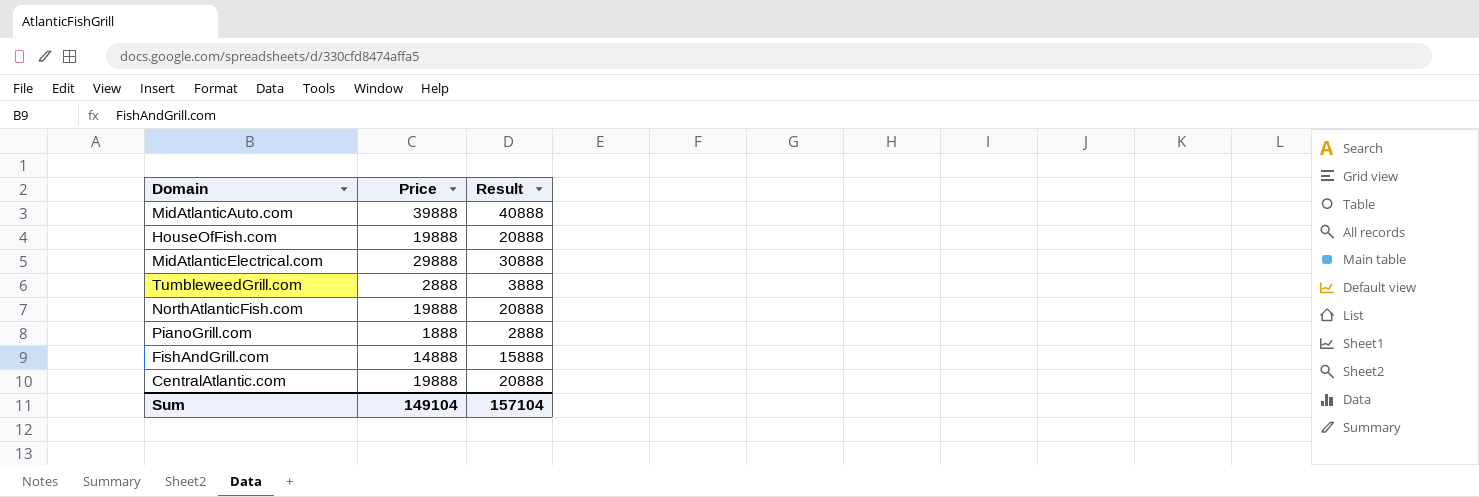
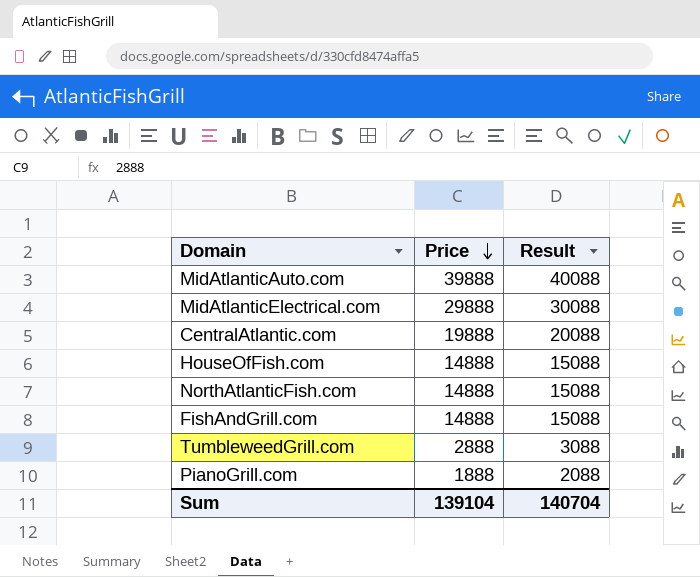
row order: none -> Price descending
column Result | formula: [Price] + 1000 -> [Price] + 200
HouseOfFish.com | Price: 19888 -> 14888
NorthAtlanticFish.com | Price: 19888 -> 14888
Sum | Price: 149104 -> 139104
Sum | Result: 157104 -> 140704

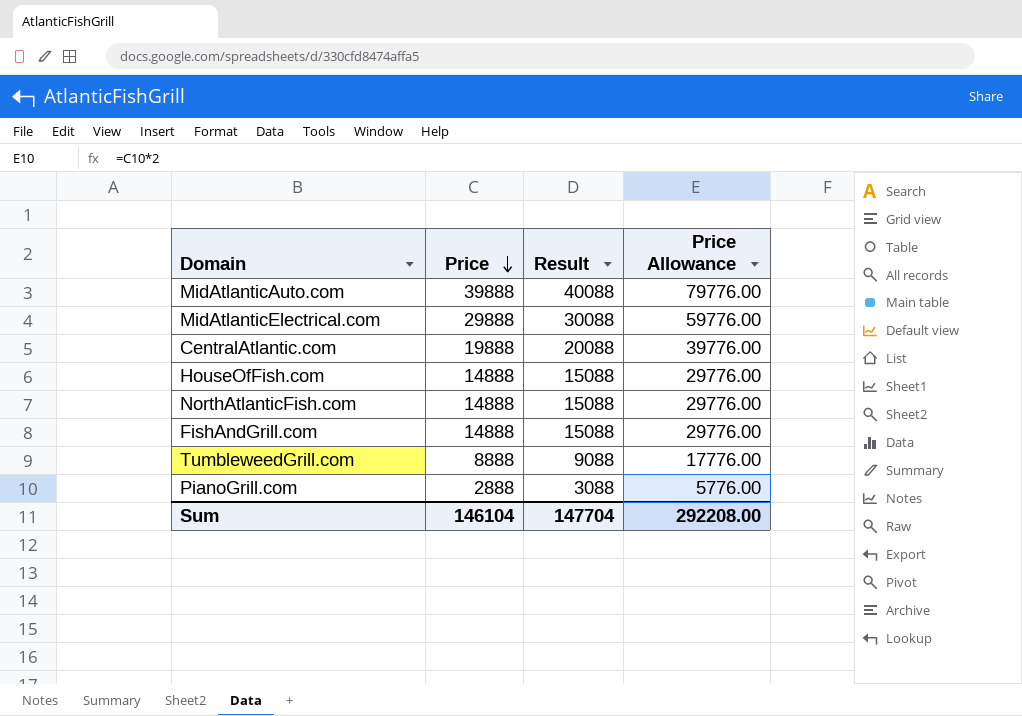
column Price Allowance | formula: none -> [Price] * 2
TumbleweedGrill.com | Price: 2888 -> 8888
TumbleweedGrill.com | Result: 3088 -> 9088
PianoGrill.com | Price: 1888 -> 2888
PianoGrill.com | Result: 2088 -> 3088
Sum | Price: 139104 -> 146104
Sum | Result: 140704 -> 147704

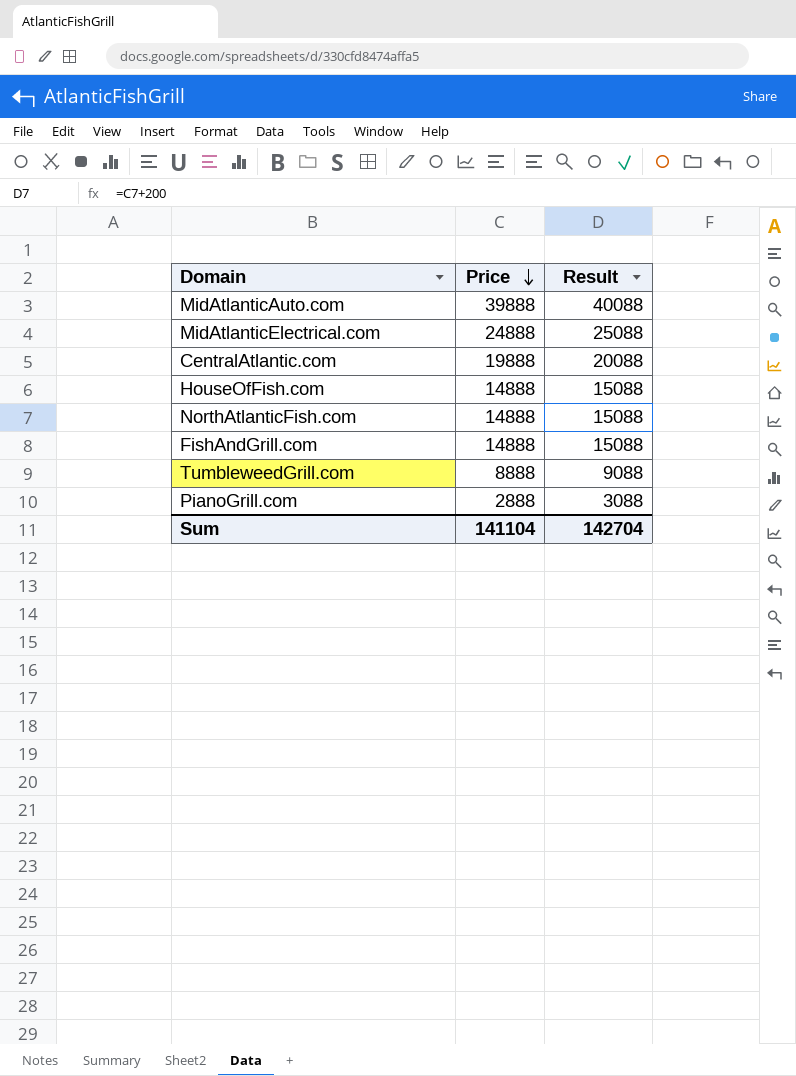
column Price Allowance | formula: [Price] * 2 -> none
MidAtlanticElectrical.com | Price: 29888 -> 24888
MidAtlanticElectrical.com | Result: 30088 -> 25088
Sum | Price: 146104 -> 141104
Sum | Result: 147704 -> 142704

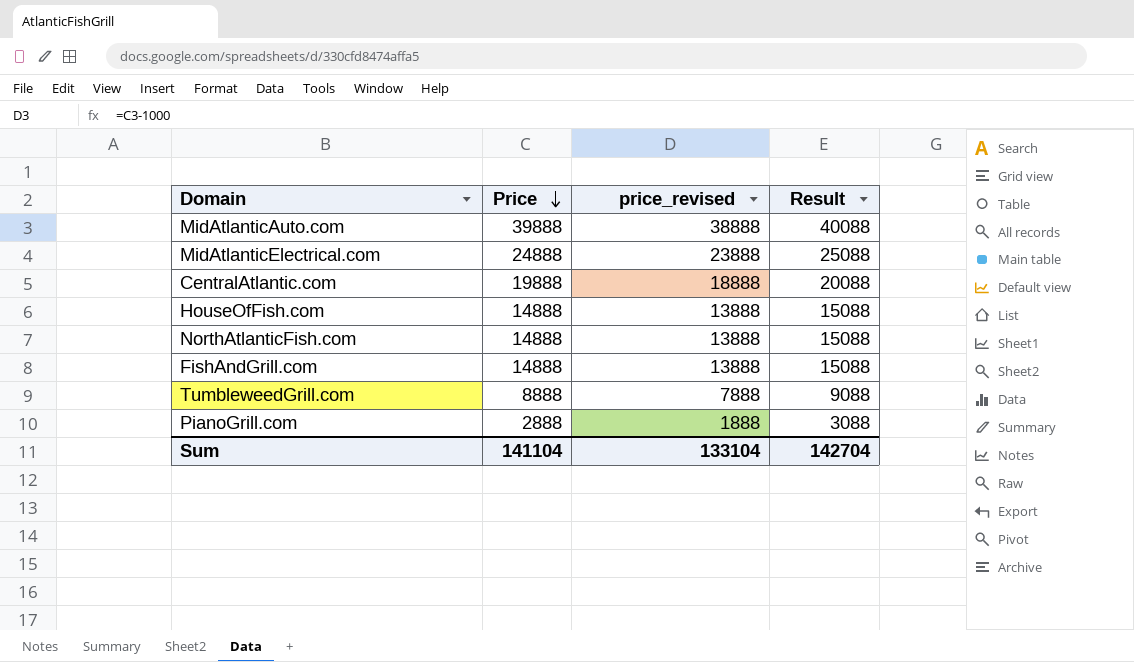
column price_revised | formula: none -> [Price] - 1000

